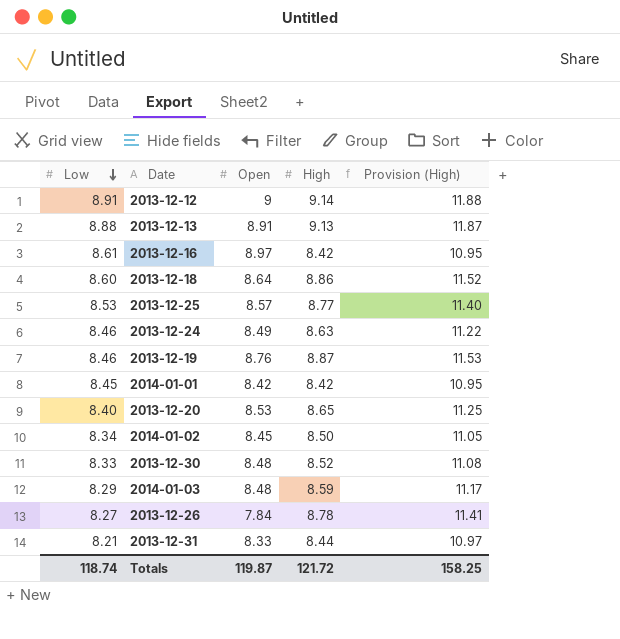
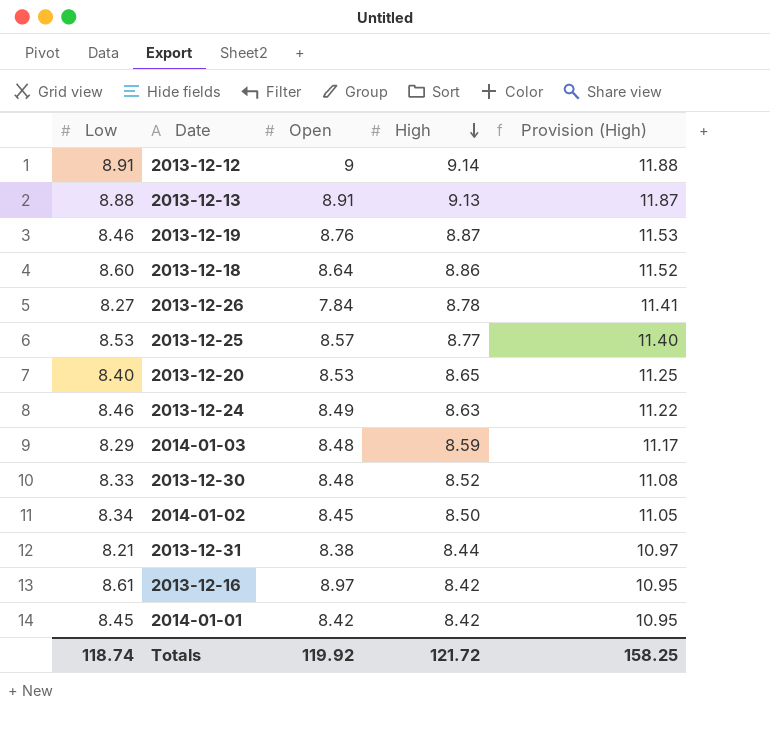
row order: Low descending -> High descending
2013-12-31 | Open: 8.33 -> 8.38
Totals | Open: 119.87 -> 119.92

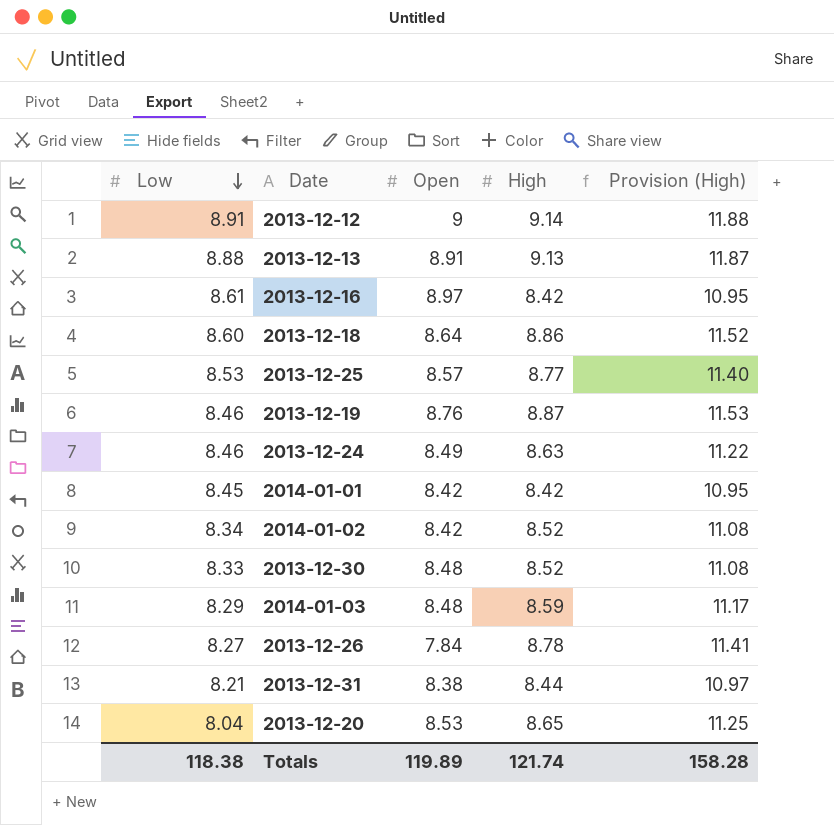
row order: High descending -> Low descending
2014-01-02 | Open: 8.45 -> 8.42
2014-01-02 | High: 8.50 -> 8.52
2014-01-02 | Provision (High): 11.05 -> 11.08
2013-12-20 | Low: 8.40 -> 8.04
Totals | Low: 118.74 -> 118.38
Totals | Open: 119.92 -> 119.89
Totals | High: 121.72 -> 121.74
Totals | Provision (High): 158.25 -> 158.28

